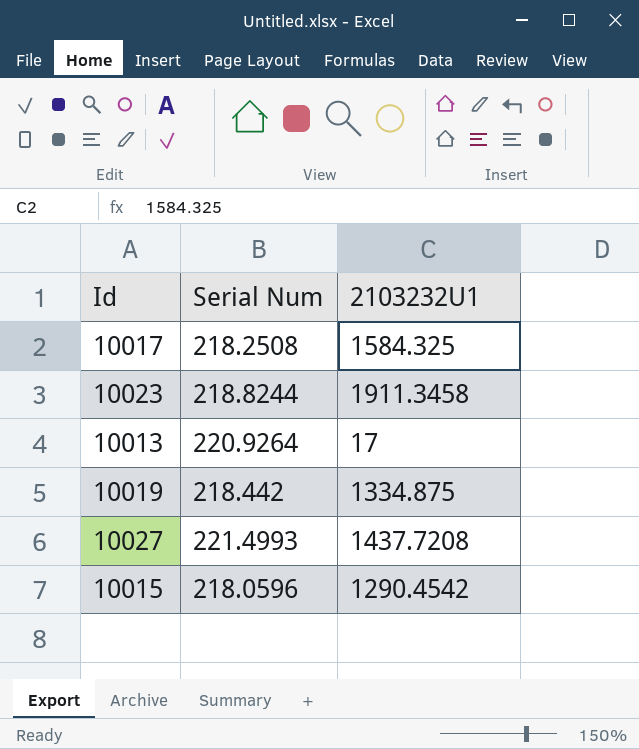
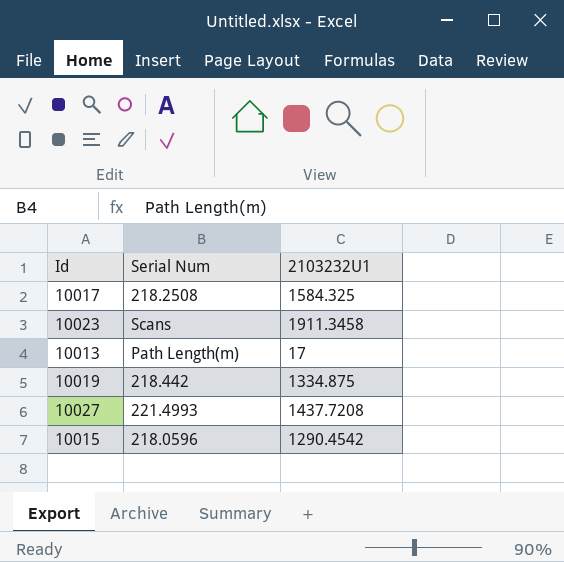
10023 | Serial Num: 218.8244 -> Scans
10013 | Serial Num: 220.9264 -> Path Length(m)

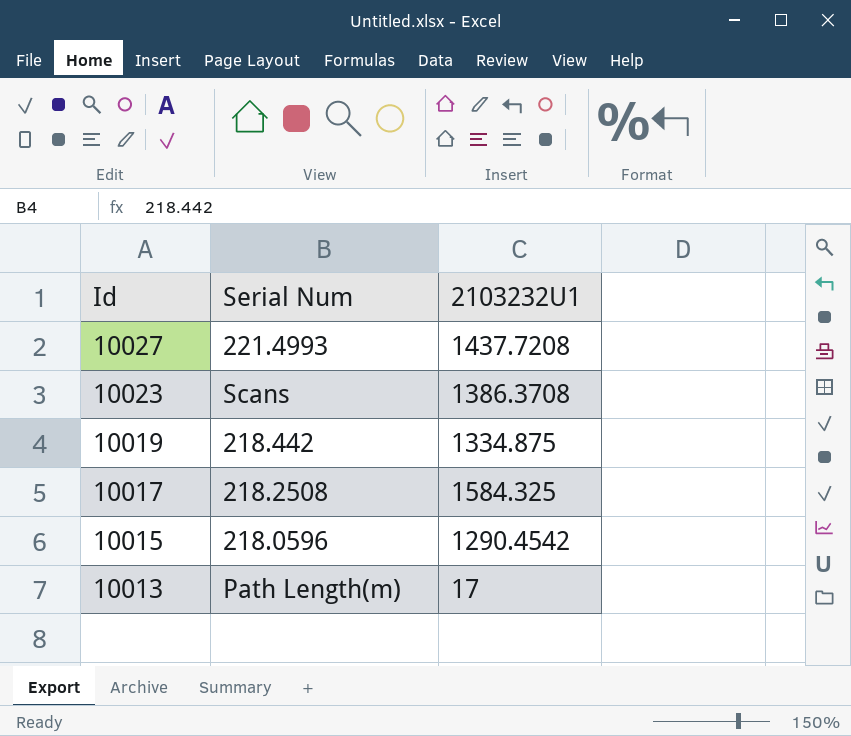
row order: none -> Id descending
10023 | 2103232U1: 1911.3458 -> 1386.3708

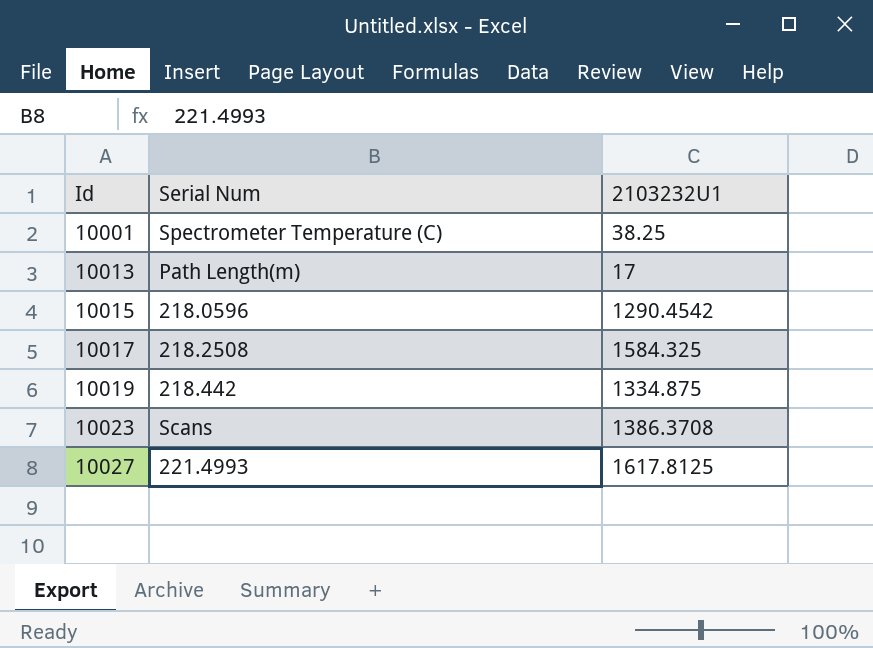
row order: Id descending -> Id ascending
row 10001: none -> Spectrometer Temperature (C) | 38.25
10027 | 2103232U1: 1437.7208 -> 1617.8125

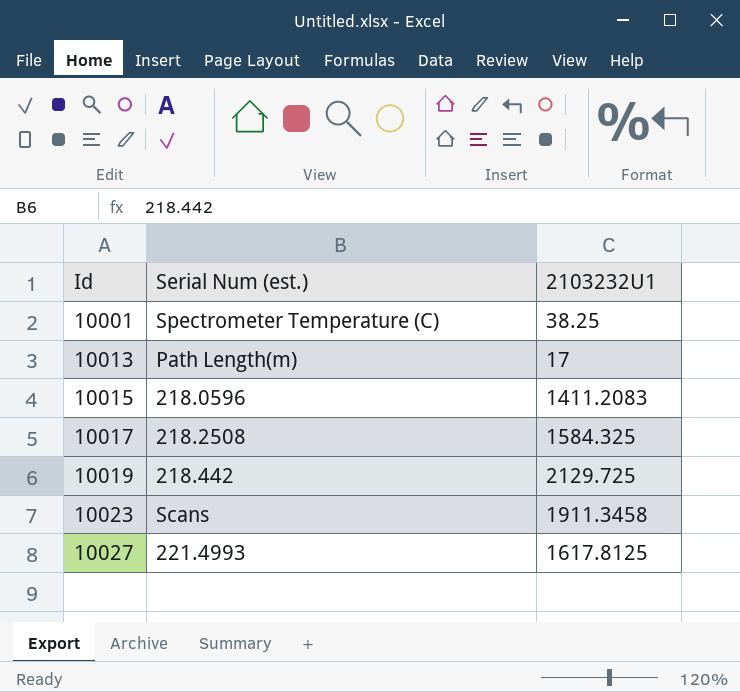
column name: Serial Num -> Serial Num (est.)
10015 | 2103232U1: 1290.4542 -> 1411.2083
10019 | 2103232U1: 1334.875 -> 2129.725
10023 | 2103232U1: 1386.3708 -> 1911.3458

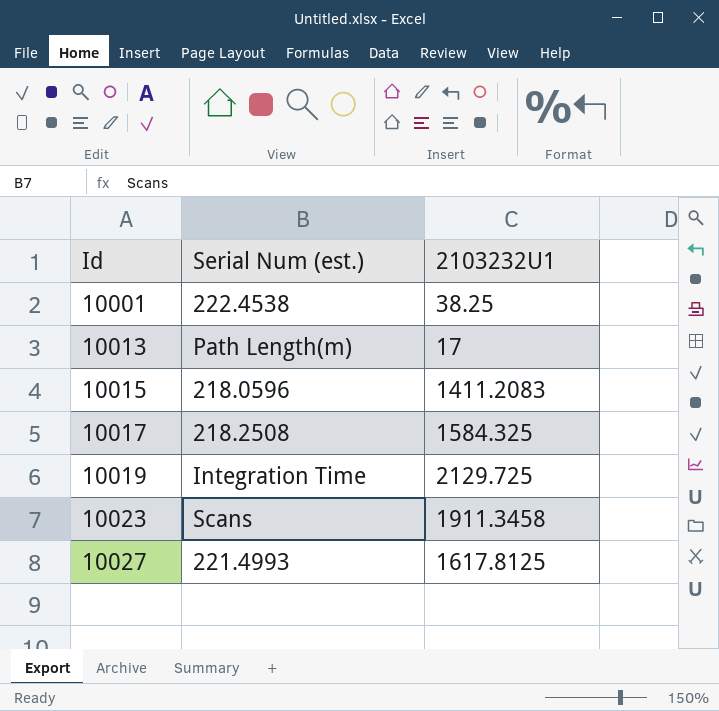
10001 | Serial Num (est.): Spectrometer Temperature (C) -> 222.4538
10019 | Serial Num (est.): 218.442 -> Integration Time

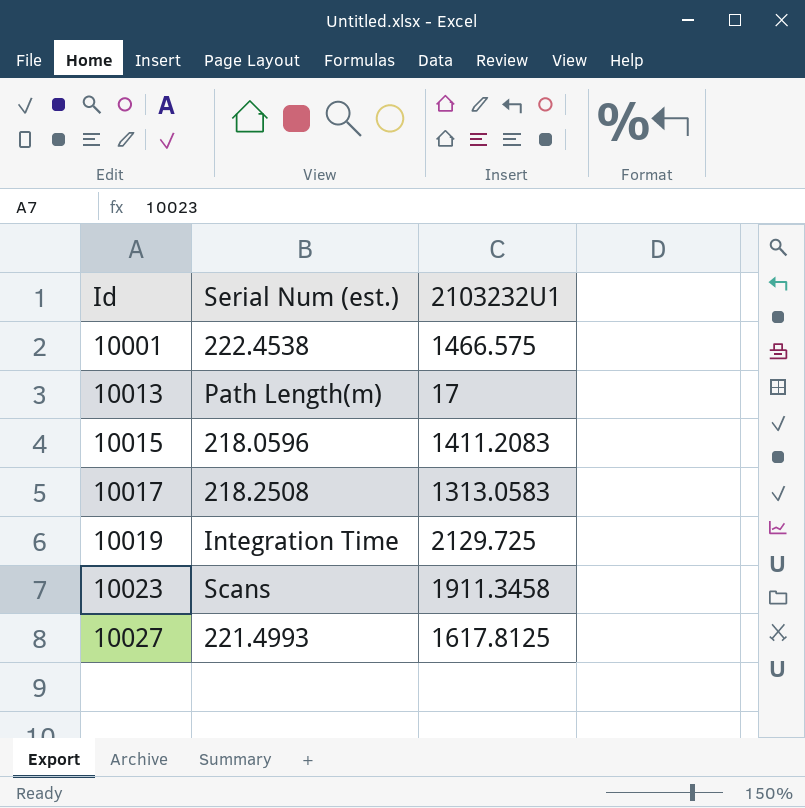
10001 | 2103232U1: 38.25 -> 1466.575
10017 | 2103232U1: 1584.325 -> 1313.0583

